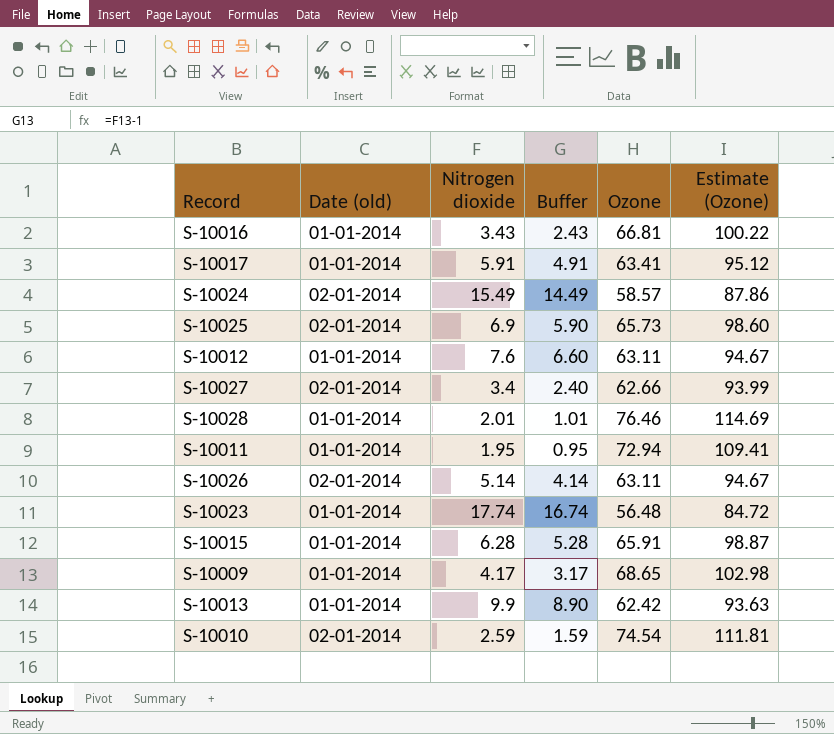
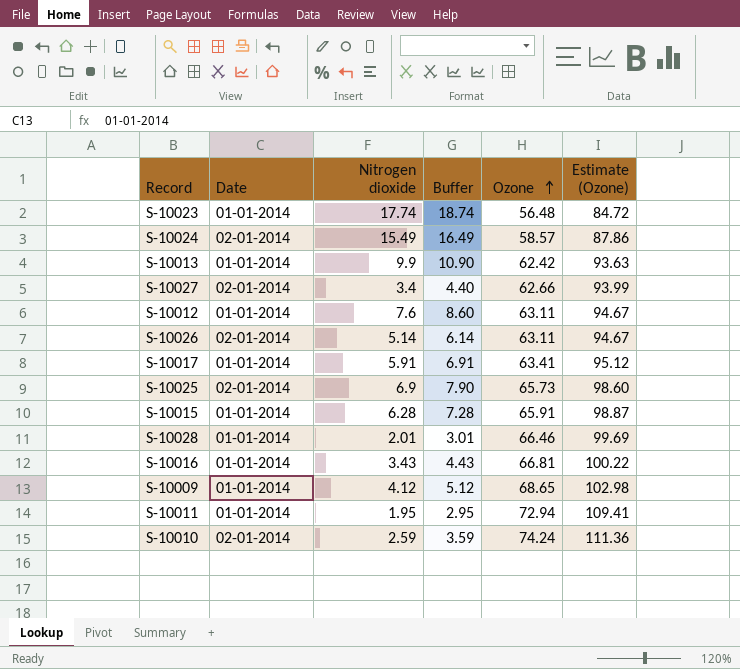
row order: none -> Ozone ascending
column name: Date (old) -> Date
column Buffer | formula: [Nitrogen dioxide] - 1 -> [Nitrogen dioxide] + 1
S-10028 | Ozone: 76.46 -> 66.46
S-10028 | Estimate (Ozone): 114.69 -> 99.69
S-10009 | Nitrogen dioxide: 4.17 -> 4.12
S-10010 | Ozone: 74.54 -> 74.24
S-10010 | Estimate (Ozone): 111.81 -> 111.36

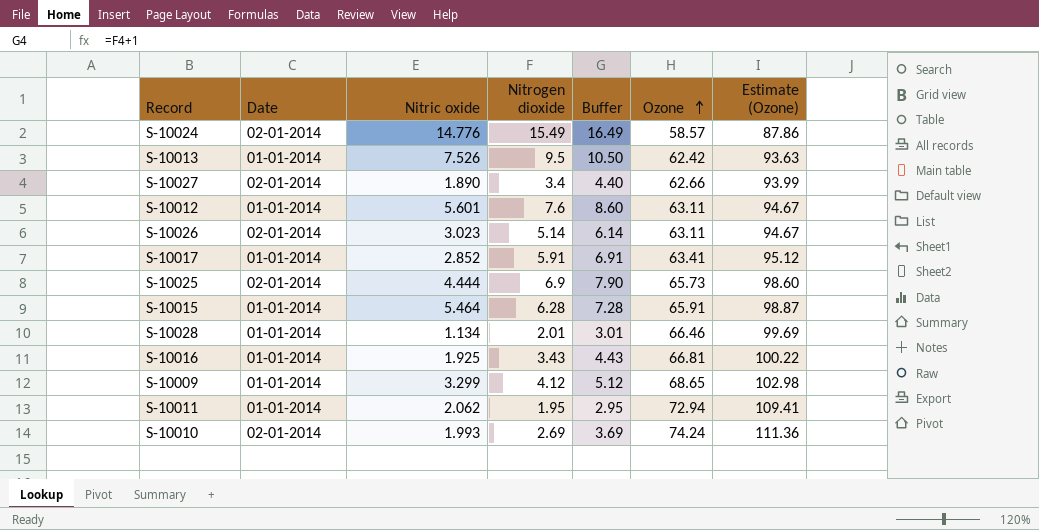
column Nitric oxide | position: none -> 3
row S-10023: 01-01-2014 | 17.74 | 18.74 | 56.48 | 84.72 -> none
S-10013 | Nitrogen dioxide: 9.9 -> 9.5
S-10013 | Buffer: 10.90 -> 10.50
S-10010 | Nitrogen dioxide: 2.59 -> 2.69
S-10010 | Buffer: 3.59 -> 3.69

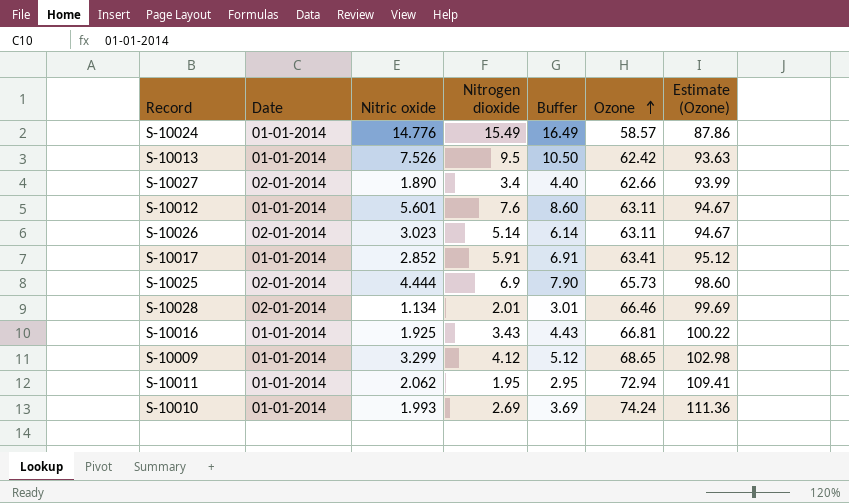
row S-10015: 01-01-2014 | 5.464 | 6.28 | 7.28 | 65.91 | 98.87 -> none
S-10024 | Date: 02-01-2014 -> 01-01-2014
S-10028 | Date: 01-01-2014 -> 02-01-2014
S-10010 | Date: 02-01-2014 -> 01-01-2014

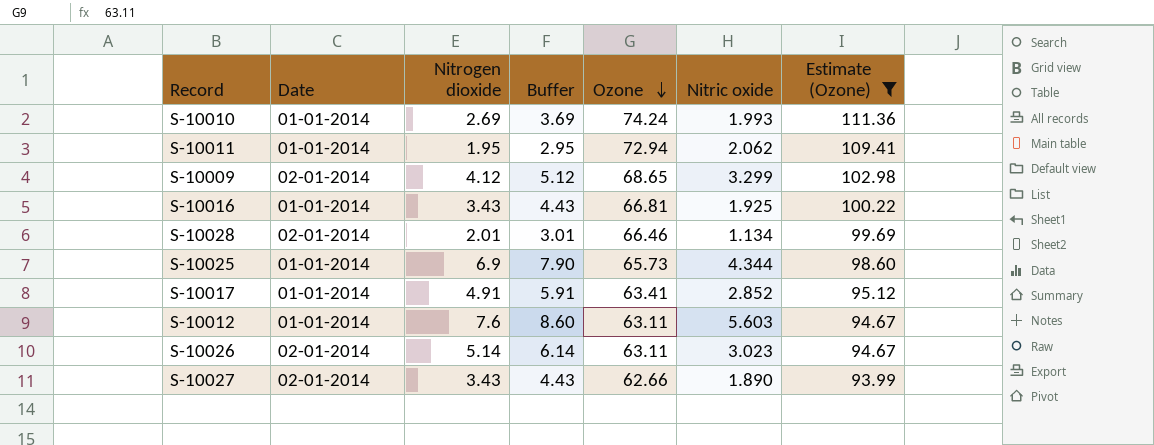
filter: none -> Estimate (Ozone) >= 93.99
row order: Ozone ascending -> Ozone descending
column Nitric oxide | position: 3 -> 6
S-10009 | Date: 01-01-2014 -> 02-01-2014
S-10025 | Date: 02-01-2014 -> 01-01-2014
S-10025 | Nitric oxide: 4.444 -> 4.344
S-10017 | Nitrogen dioxide: 5.91 -> 4.91
S-10017 | Buffer: 6.91 -> 5.91
S-10012 | Nitric oxide: 5.601 -> 5.603
S-10027 | Nitrogen dioxide: 3.4 -> 3.43
S-10027 | Buffer: 4.40 -> 4.43

